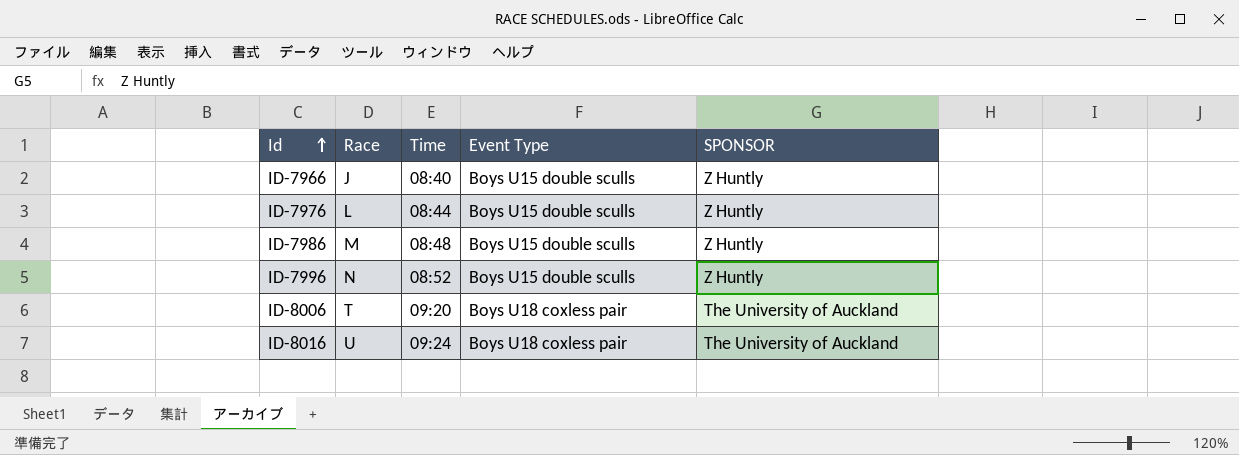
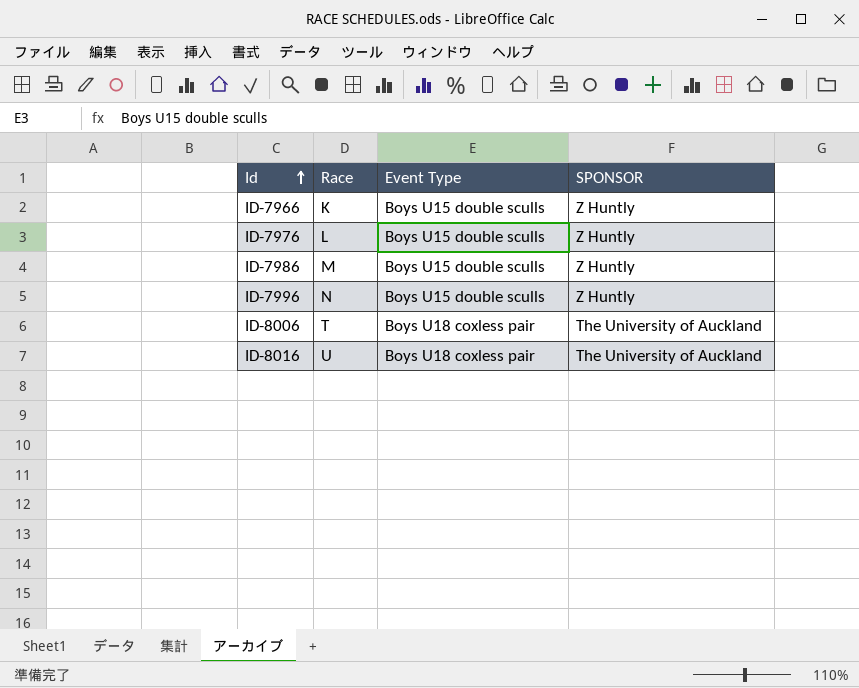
column Time | position: 3 -> none
ID-7966 | Race: J -> K

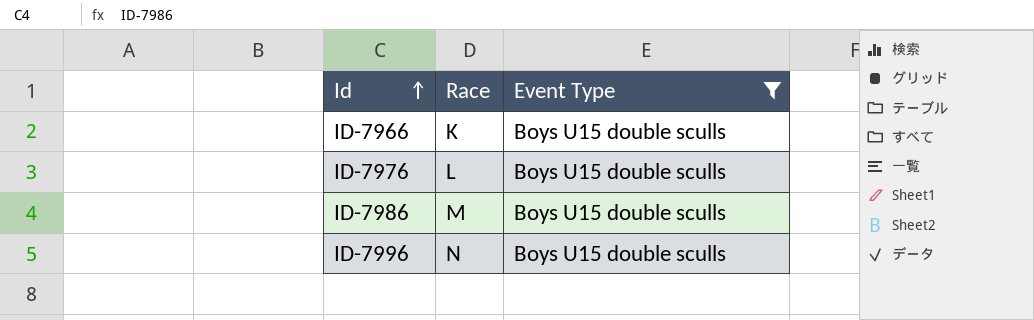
filter: none -> Event Type = Boys U15 double sculls
column SPONSOR | position: 4 -> none

